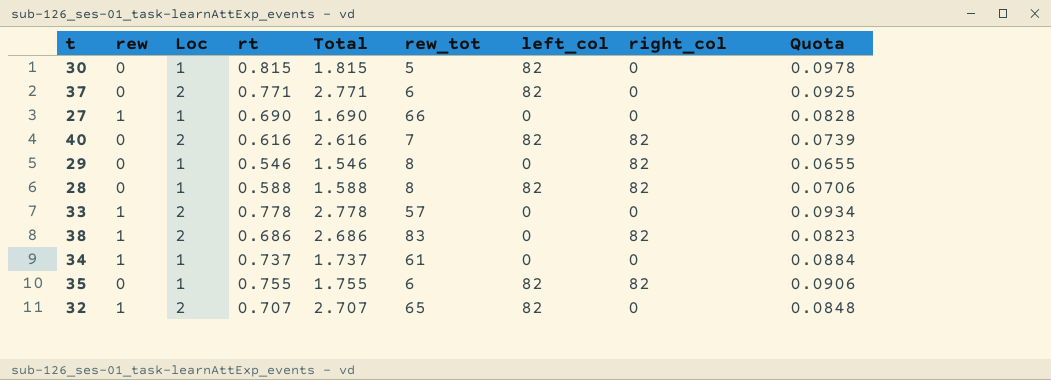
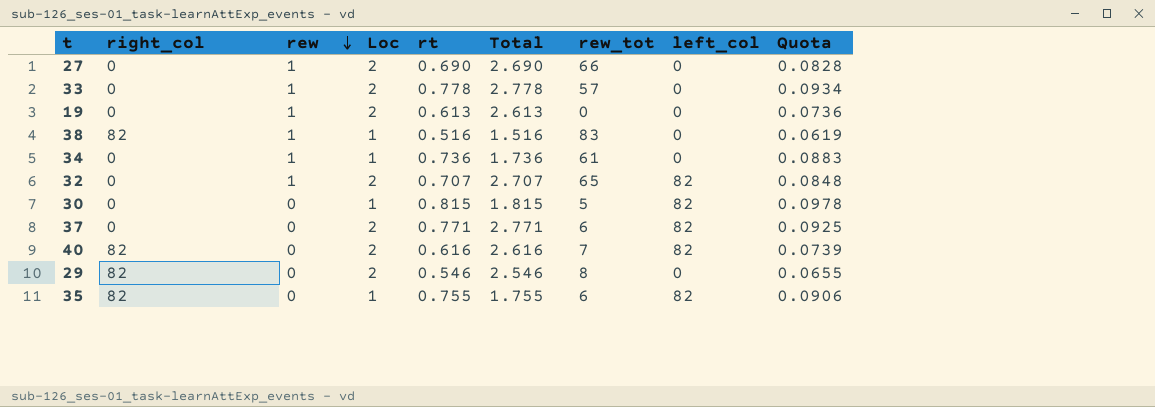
row order: none -> rew descending
column right_col | position: 8 -> 2
row 28: 0 | 1 | 0.588 | 1.588 | 8 | 82 | 82 | 0.0706 -> none
27 | Loc: 1 -> 2
27 | Total: 1.690 -> 2.690
row 19: none -> 0 | 1 | 2 | 0.613 | 2.613 | 0 | 0 | 0.0736
38 | Loc: 2 -> 1
38 | rt: 0.686 -> 0.516
38 | Total: 2.686 -> 1.516
38 | Quota: 0.0823 -> 0.0619
34 | rt: 0.737 -> 0.736
34 | Total: 1.737 -> 1.736
34 | Quota: 0.0884 -> 0.0883
29 | Loc: 1 -> 2
29 | Total: 1.546 -> 2.546

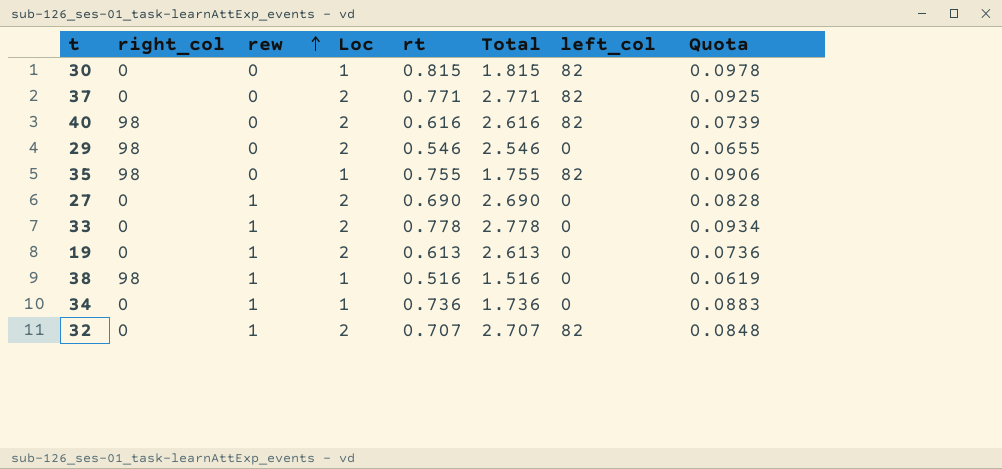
row order: rew descending -> rew ascending
column rew_tot | position: 7 -> none
40 | right_col: 82 -> 98
29 | right_col: 82 -> 98
35 | right_col: 82 -> 98
38 | right_col: 82 -> 98

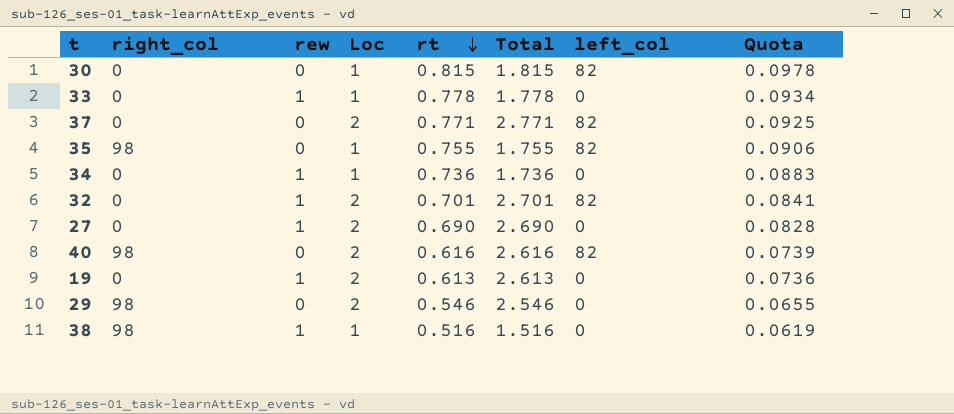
row order: rew ascending -> rt descending
33 | Loc: 2 -> 1
33 | Total: 2.778 -> 1.778
32 | rt: 0.707 -> 0.701
32 | Total: 2.707 -> 2.701
32 | Quota: 0.0848 -> 0.0841

